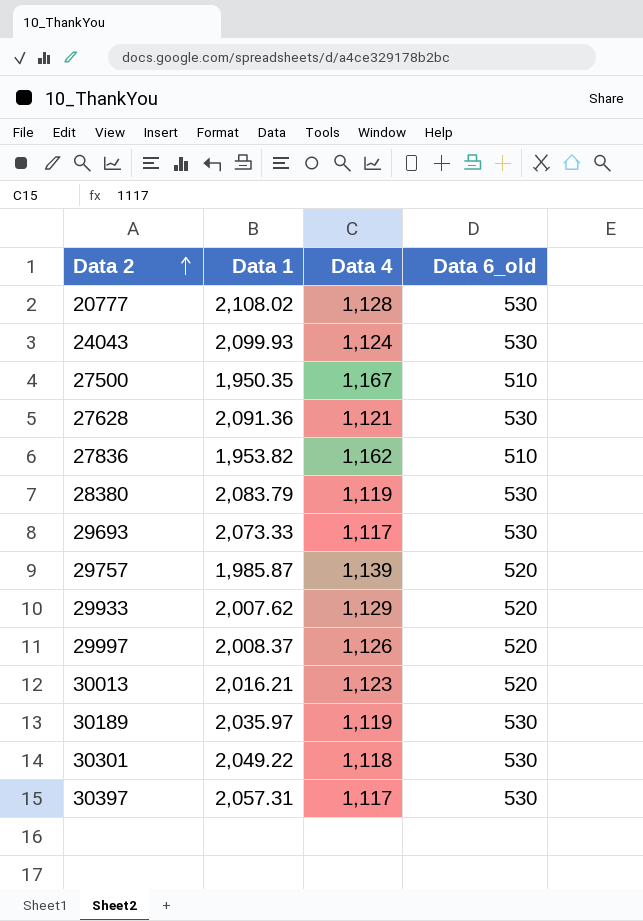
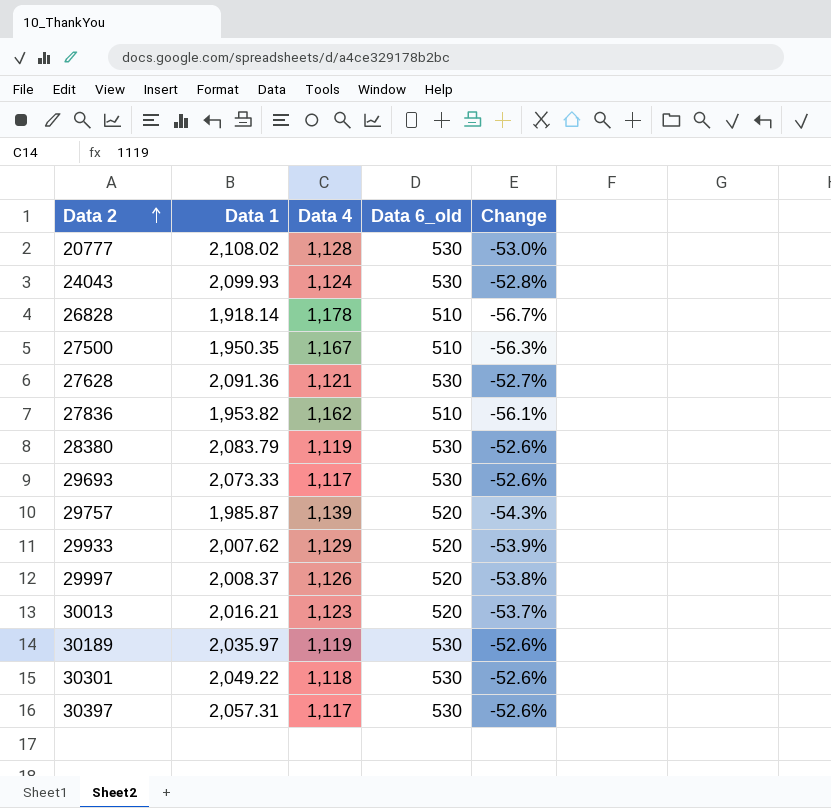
column Change | formula: none -> ([Data 6_old] - [Data 4]) / [Data 4]
row 26828: none -> 1,918.14 | 1,178 | 510 | -56.7%

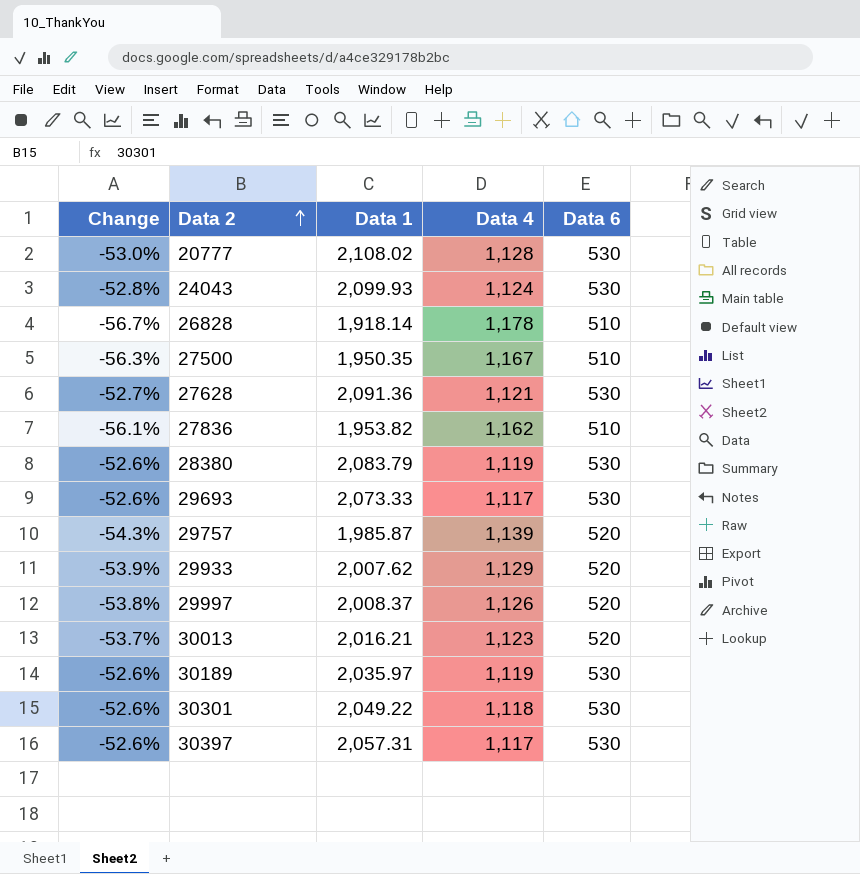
column Change | position: 5 -> 1
column name: Data 6_old -> Data 6

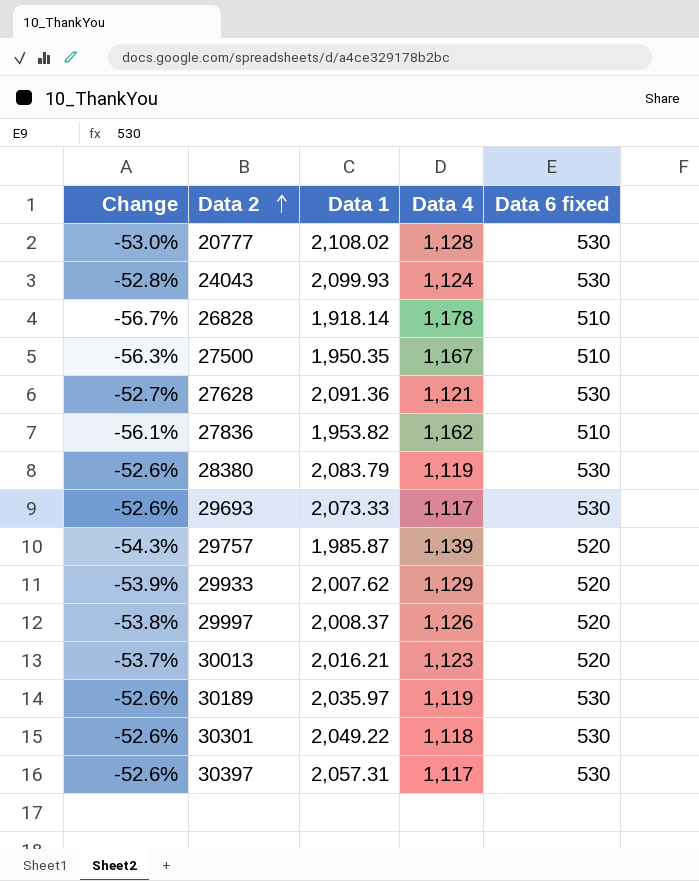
column name: Data 6 -> Data 6 fixed

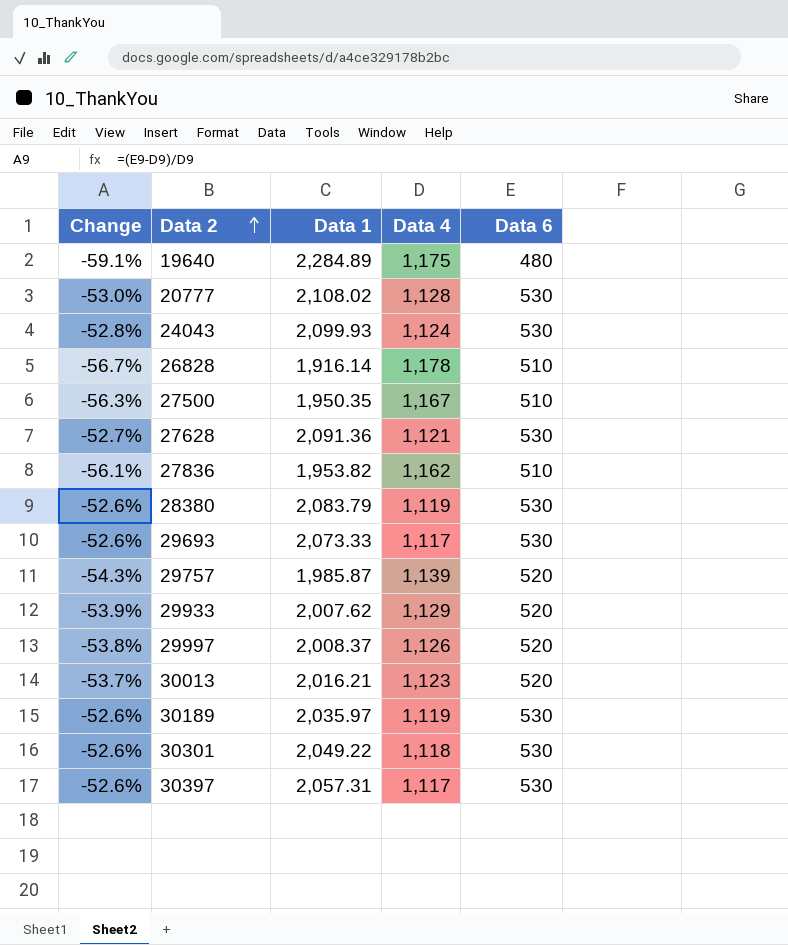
column name: Data 6 fixed -> Data 6
row 19640: none -> -59.1% | 2,284.89 | 1,175 | 480
26828 | Data 1: 1,918.14 -> 1,916.14

